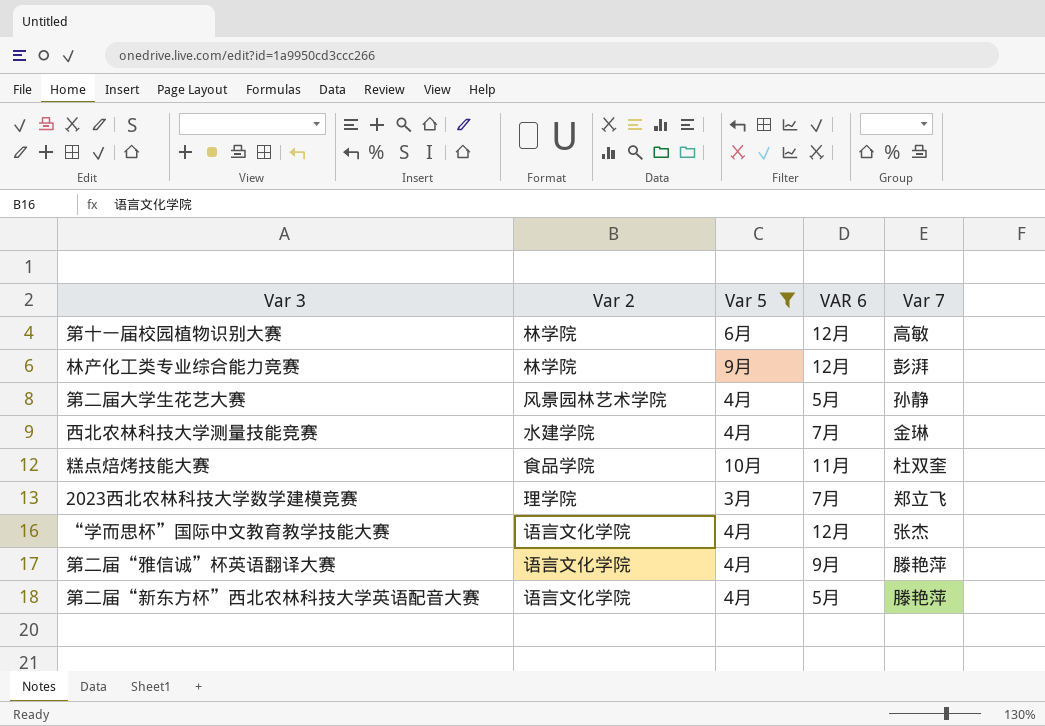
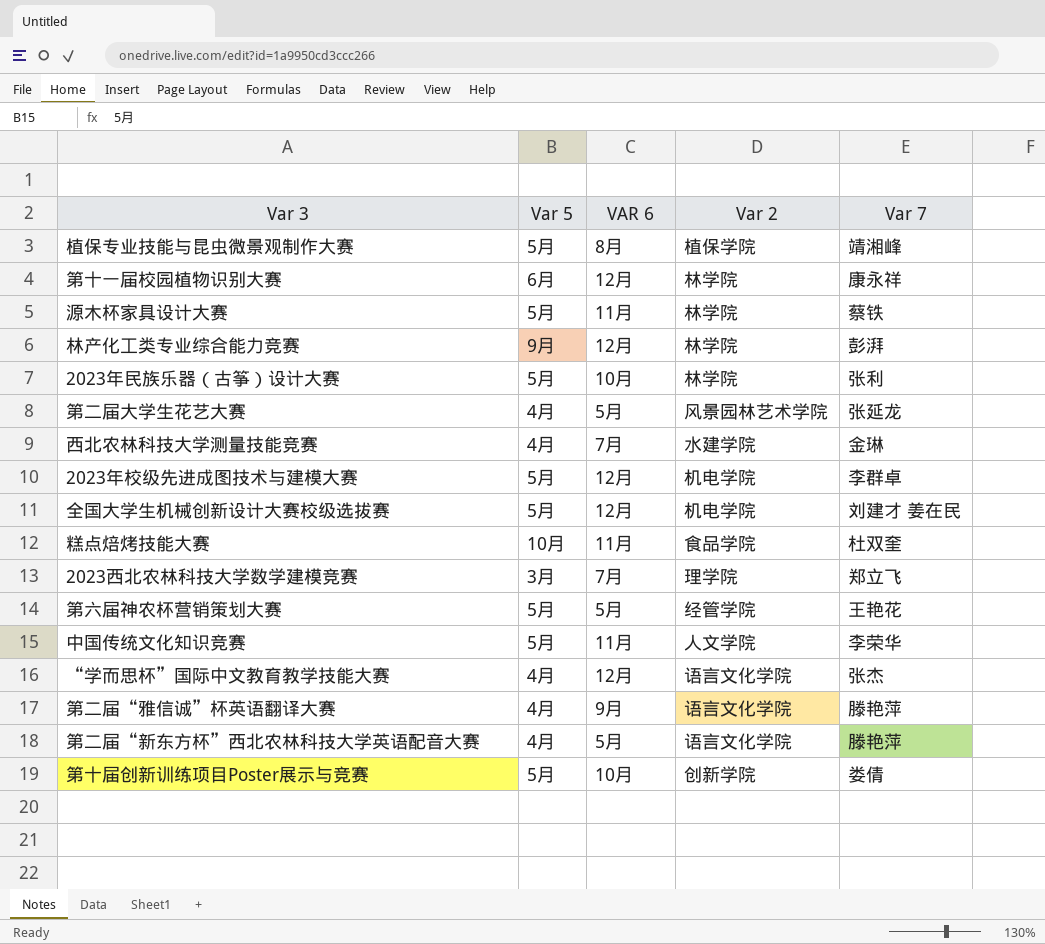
filter: Var 5 != 5月 -> none
column Var 2 | position: 2 -> 4
第十一届校园植物识别大赛 | Var 7: 高敏 -> 康永祥
第二届大学生花艺大赛 | Var 7: 孙静 -> 张延龙

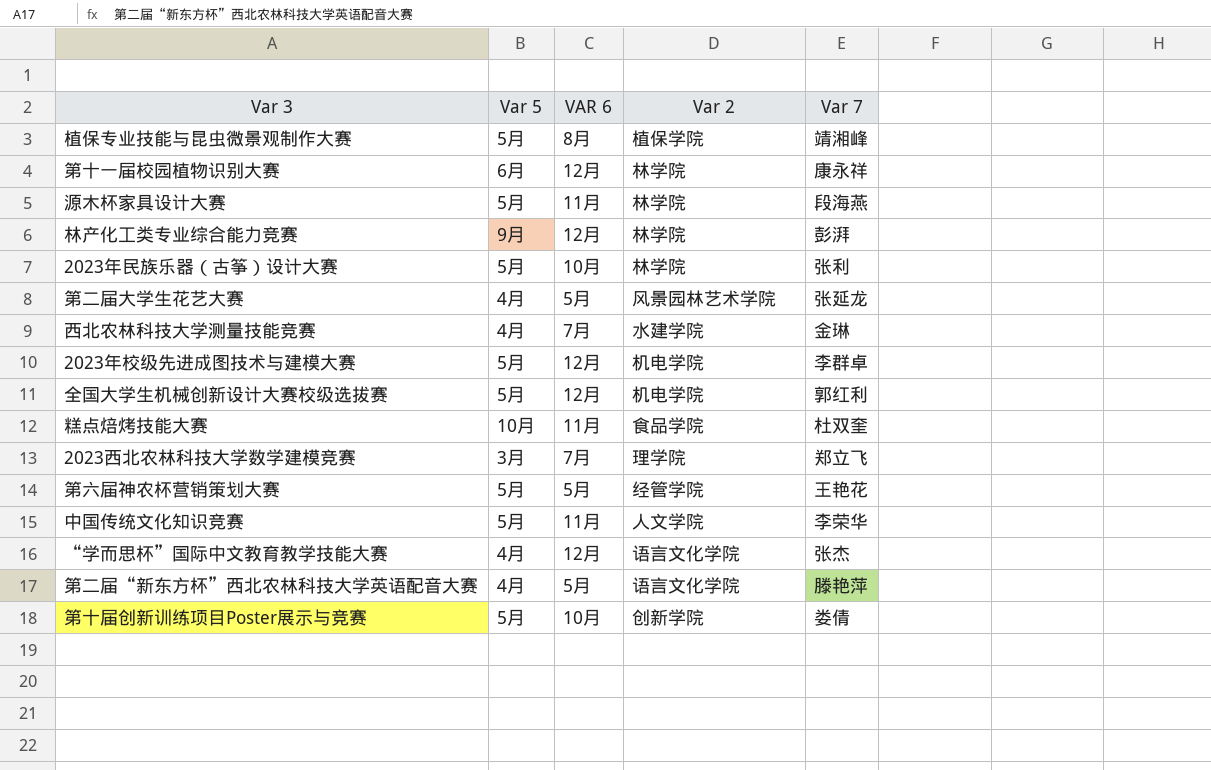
row 第二届“雅信诚”杯英语翻译大赛: 4月 | 9月 | 语言文化学院 | 滕艳萍 -> none
源木杯家具设计大赛 | Var 7: 蔡铁 -> 段海燕
全国大学生机械创新设计大赛校级选拔赛 | Var 7: 刘建才 姜在民 -> 郭红利

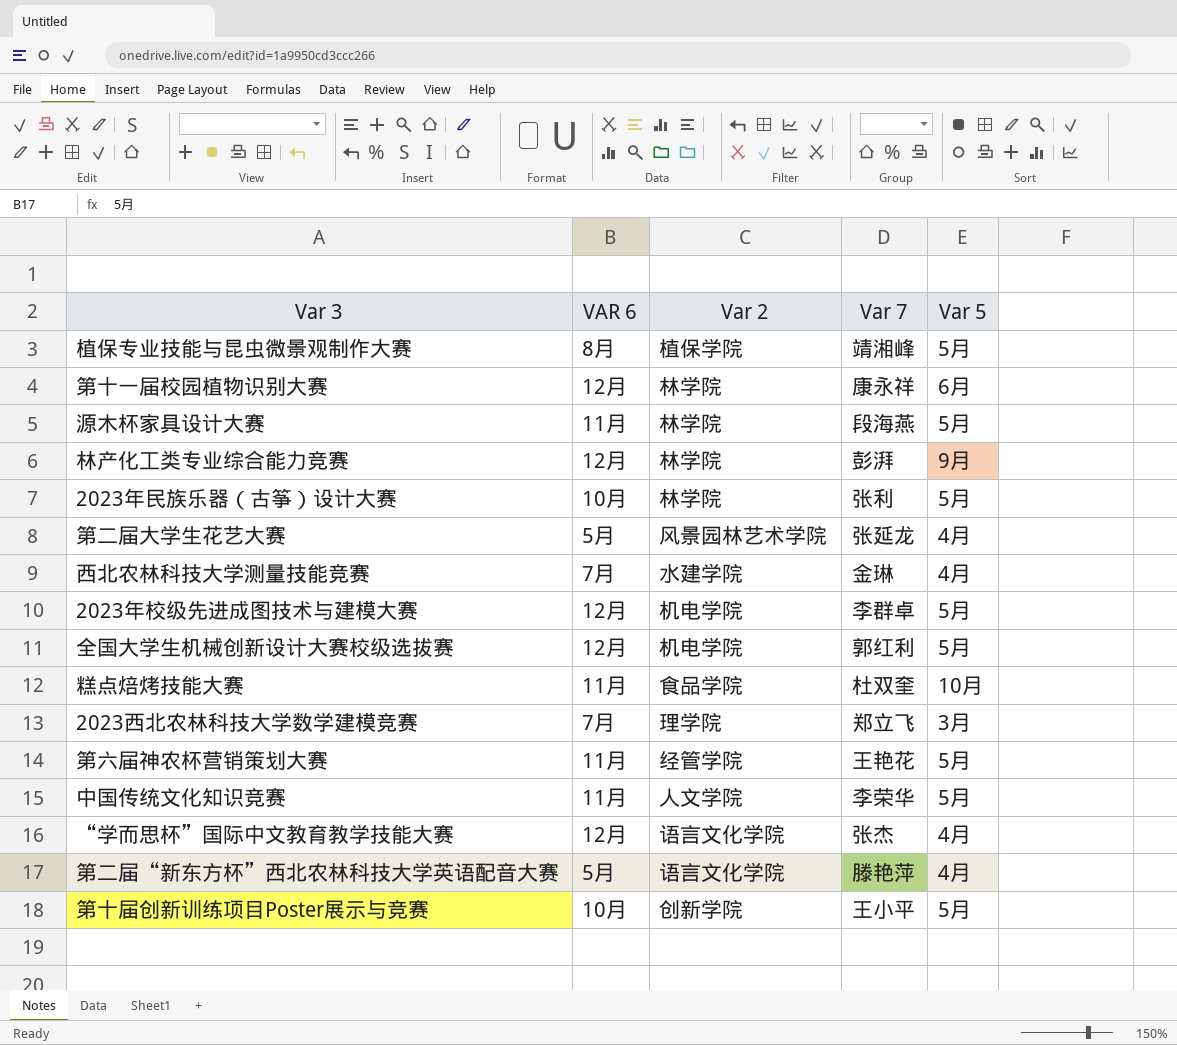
column Var 5 | position: 2 -> 5
第六届神农杯营销策划大赛 | VAR 6: 5月 -> 11月
第十届创新训练项目Poster展示与竞赛 | Var 7: 娄倩 -> 王小平

